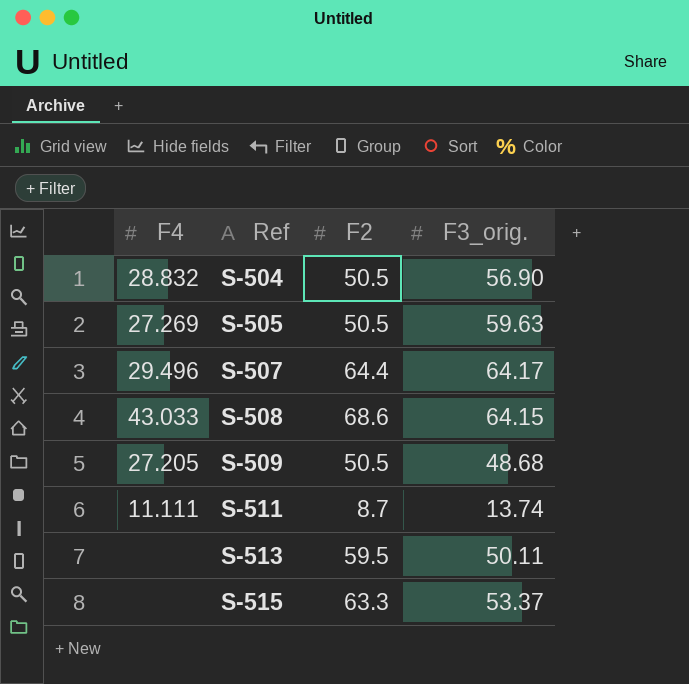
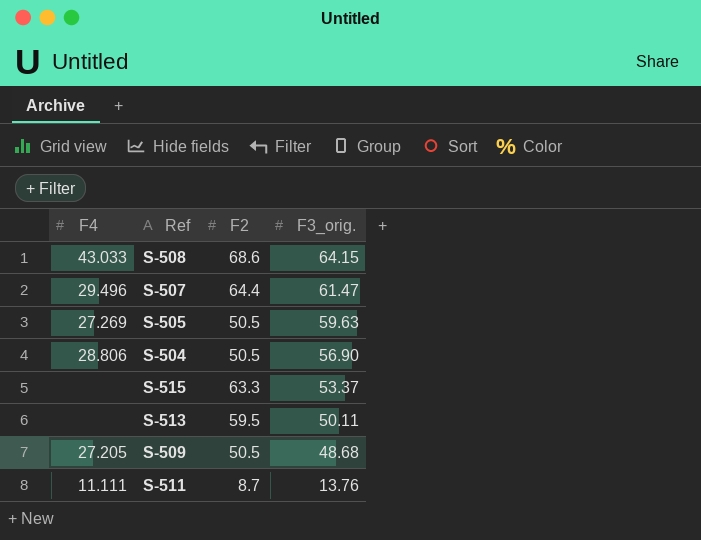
row order: Ref ascending -> F3_orig. descending
S-507 | F3_orig.: 64.17 -> 61.47
S-504 | F4: 28.832 -> 28.806
S-511 | F3_orig.: 13.74 -> 13.76

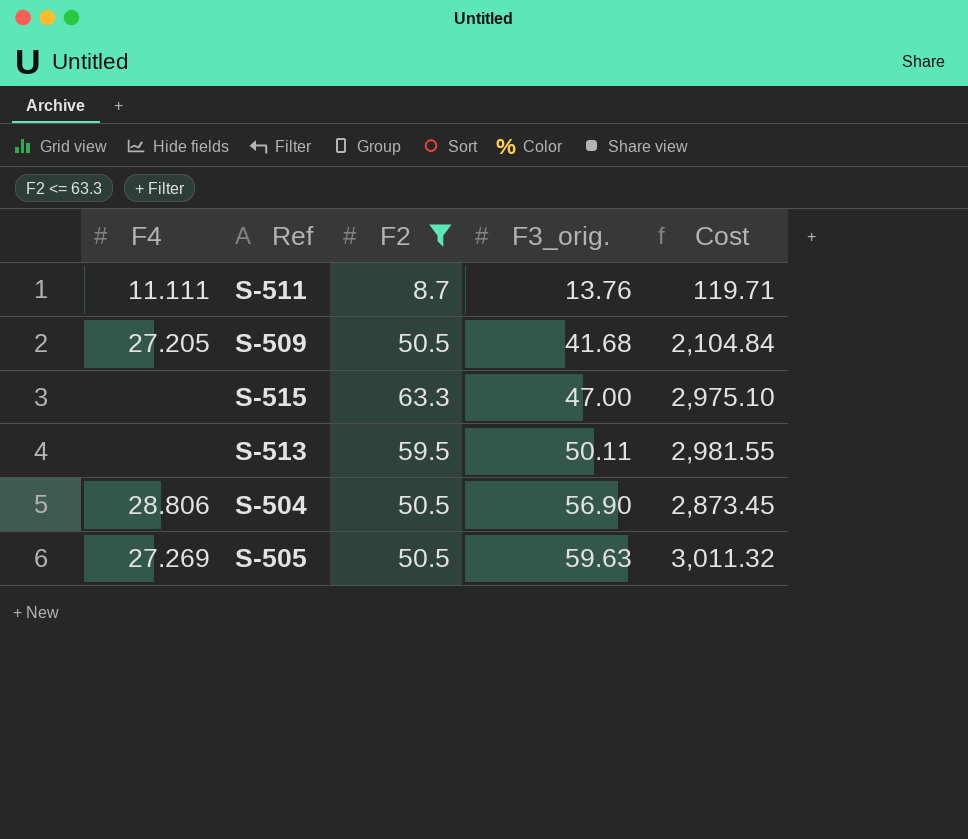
filter: none -> F2 <= 63.3
row order: F3_orig. descending -> F3_orig. ascending
column Cost | formula: none -> [F2] * [F3_orig.]
S-509 | F3_orig.: 48.68 -> 41.68
S-515 | F3_orig.: 53.37 -> 47.00

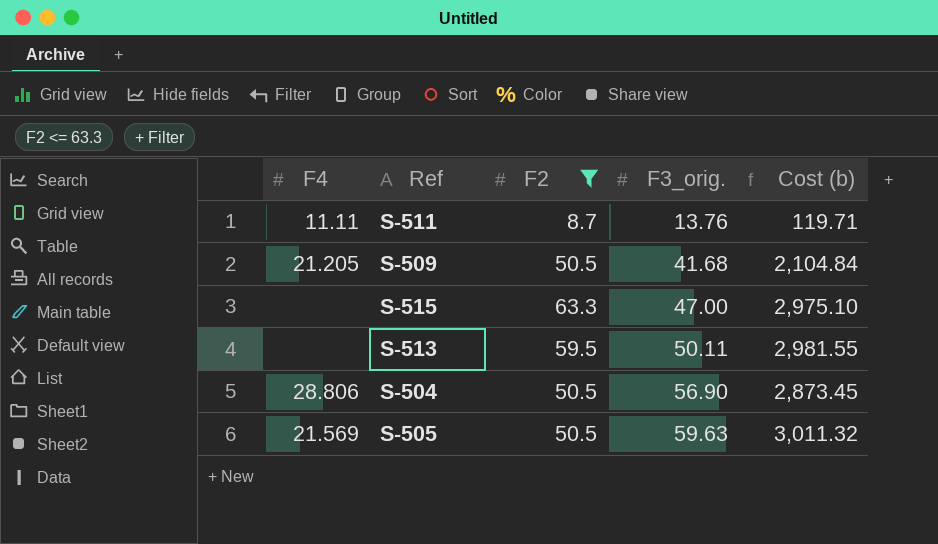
column name: Cost -> Cost (b)
S-511 | F4: 11.111 -> 11.11
S-509 | F4: 27.205 -> 21.205
S-505 | F4: 27.269 -> 21.569

